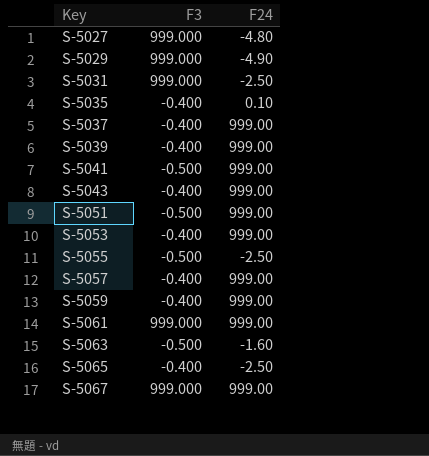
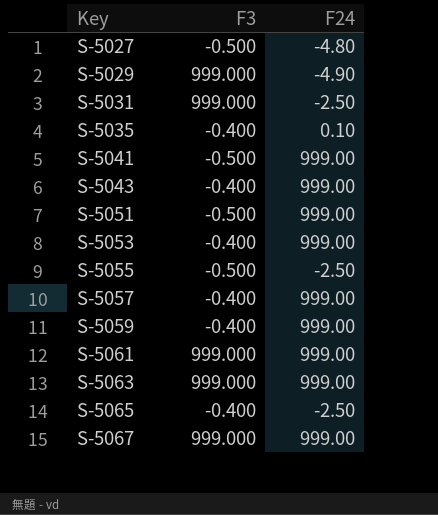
row S-5037: -0.400 | 999.00 -> none
row S-5039: -0.400 | 999.00 -> none
S-5027 | F3: 999.000 -> -0.500
S-5063 | F3: -0.500 -> 999.000
S-5063 | F24: -1.60 -> 999.00

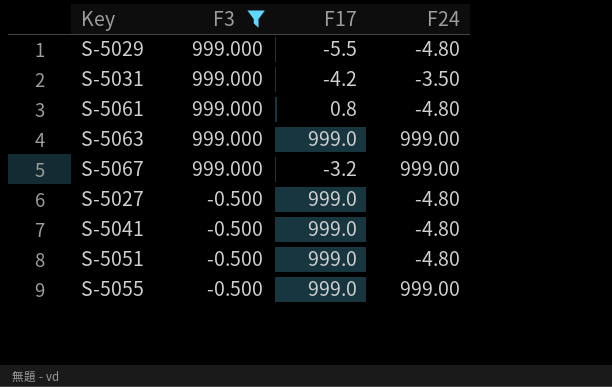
filter: none -> F3 != -0.400
row order: Key ascending -> F3 descending
column F17 | position: none -> 3
S-5029 | F24: -4.90 -> -4.80
S-5031 | F24: -2.50 -> -3.50
S-5061 | F24: 999.00 -> -4.80
S-5041 | F24: 999.00 -> -4.80
S-5051 | F24: 999.00 -> -4.80
S-5055 | F24: -2.50 -> 999.00

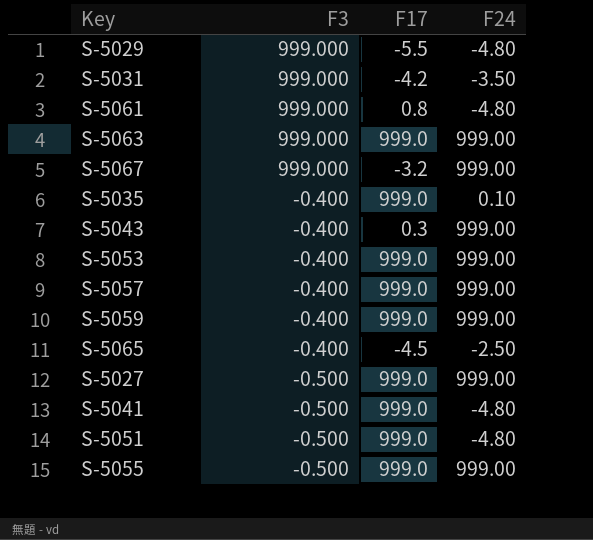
filter: F3 != -0.400 -> none
S-5027 | F24: -4.80 -> 999.00

